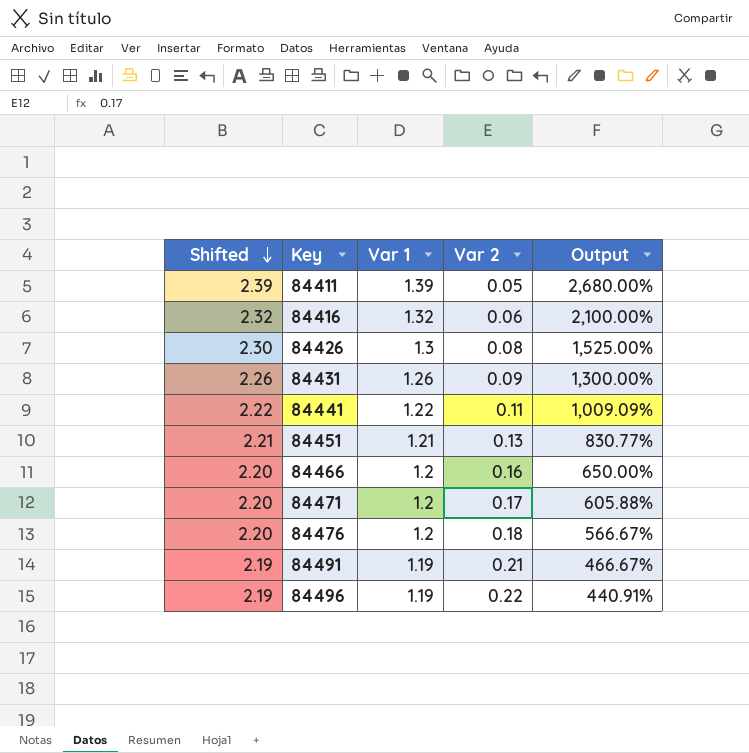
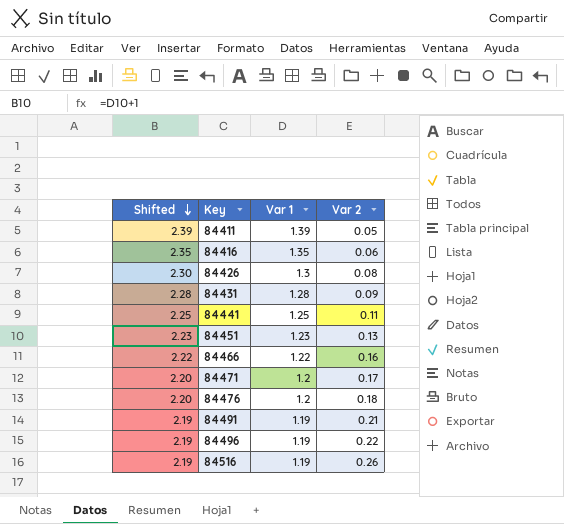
column Output | formula: ([Var 1] - [Var 2]) / [Var 2] -> none
84416 | Shifted: 2.32 -> 2.35
84416 | Var 1: 1.32 -> 1.35
84431 | Shifted: 2.26 -> 2.28
84431 | Var 1: 1.26 -> 1.28
84441 | Shifted: 2.22 -> 2.25
84441 | Var 1: 1.22 -> 1.25
84451 | Shifted: 2.21 -> 2.23
84451 | Var 1: 1.21 -> 1.23
84466 | Shifted: 2.20 -> 2.22
84466 | Var 1: 1.2 -> 1.22
row 84516: none -> 2.19 | 1.19 | 0.26

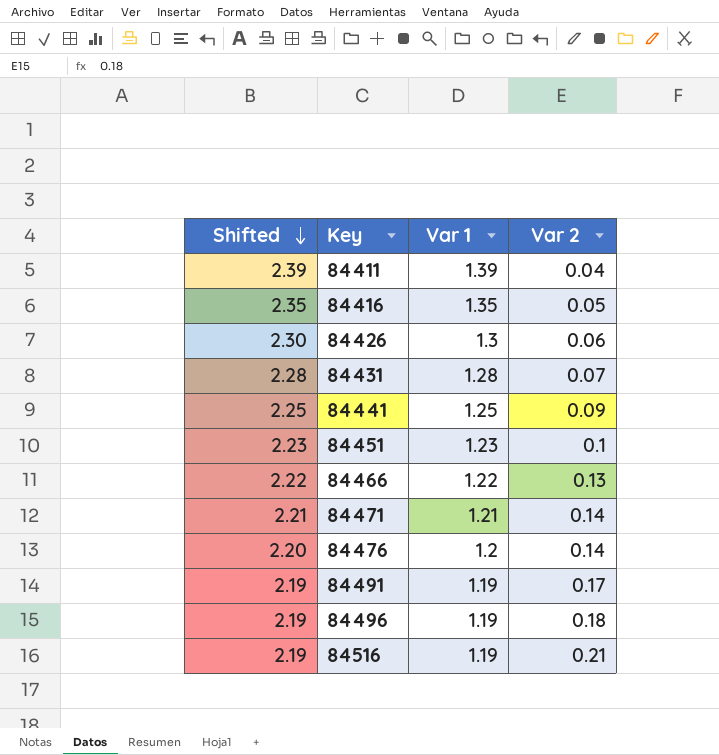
84411 | Var 2: 0.05 -> 0.04
84416 | Var 2: 0.06 -> 0.05
84426 | Var 2: 0.08 -> 0.06
84431 | Var 2: 0.09 -> 0.07
84441 | Var 2: 0.11 -> 0.09
84451 | Var 2: 0.13 -> 0.1
84466 | Var 2: 0.16 -> 0.13
84471 | Shifted: 2.20 -> 2.21
84471 | Var 1: 1.2 -> 1.21
84471 | Var 2: 0.17 -> 0.14
84476 | Var 2: 0.18 -> 0.14
84491 | Var 2: 0.21 -> 0.17
84496 | Var 2: 0.22 -> 0.18
84516 | Var 2: 0.26 -> 0.21

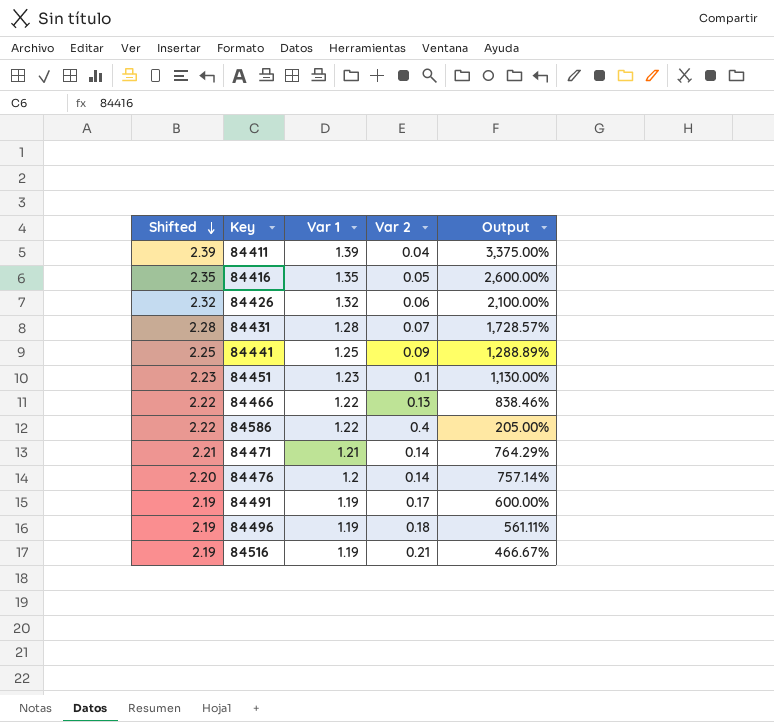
column Output | formula: none -> ([Var 1] - [Var 2]) / [Var 2]
84426 | Shifted: 2.30 -> 2.32
84426 | Var 1: 1.3 -> 1.32
row 84586: none -> 2.22 | 1.22 | 0.4 | 205.00%

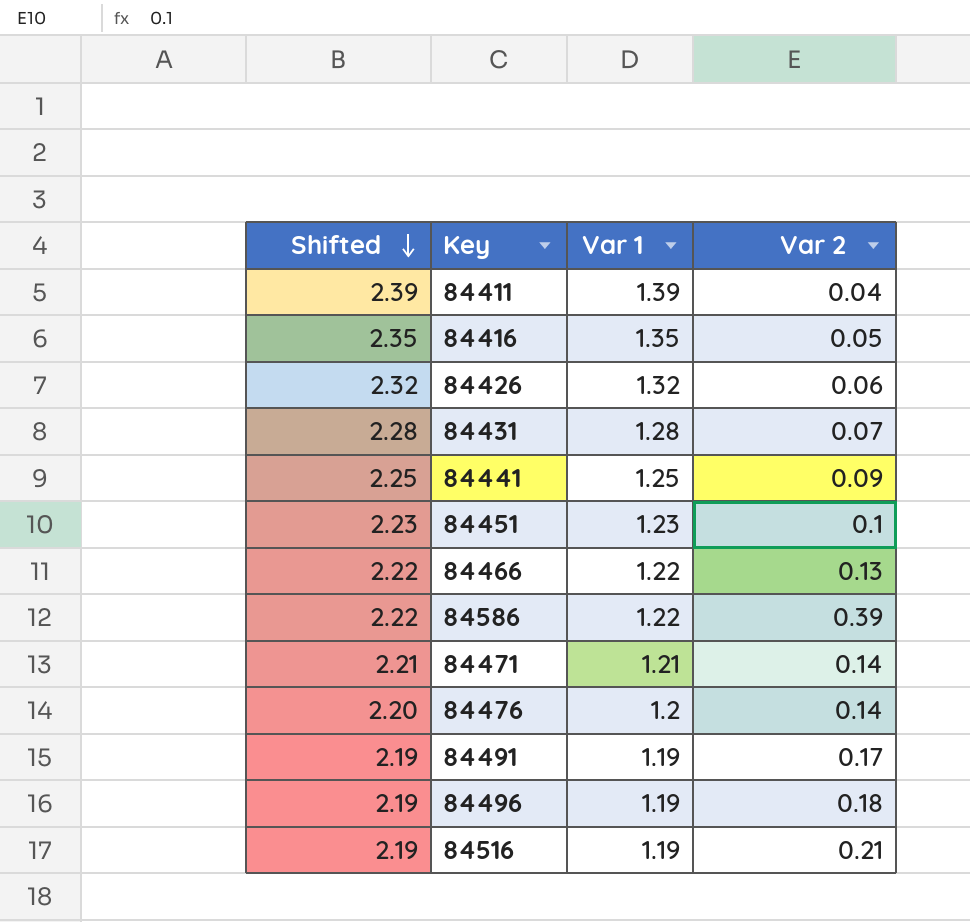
column Output | formula: ([Var 1] - [Var 2]) / [Var 2] -> none
84586 | Var 2: 0.4 -> 0.39

